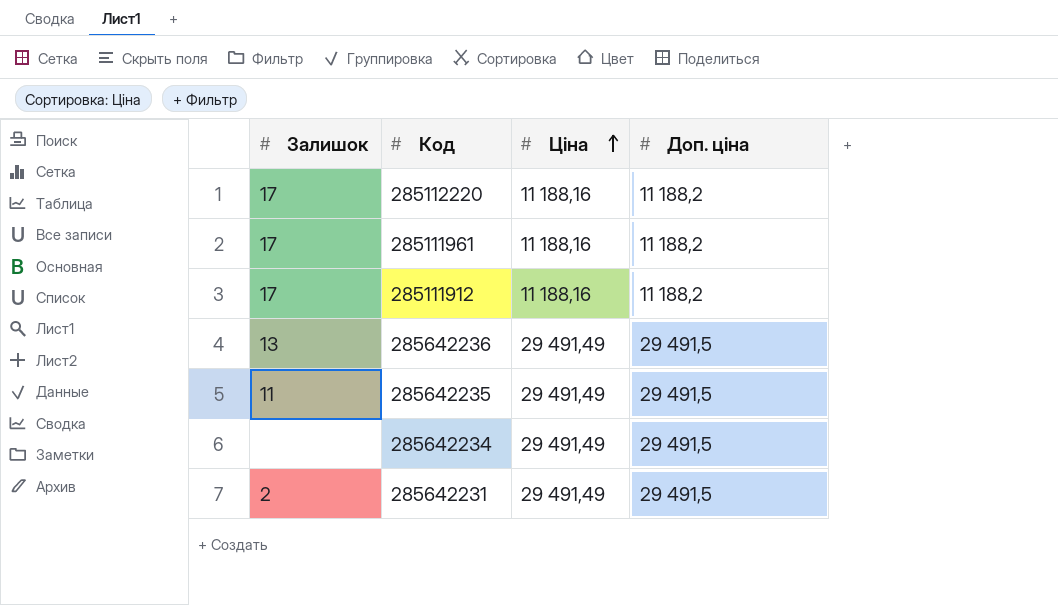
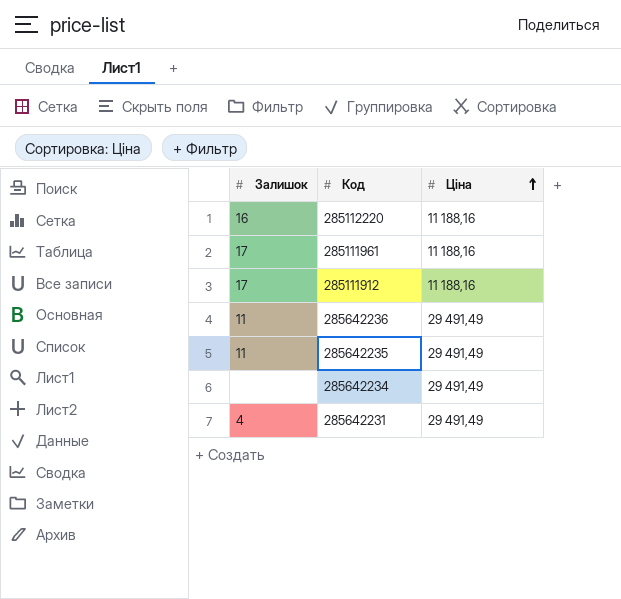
column Доп. ціна | position: 4 -> none
285112220 | Залишок: 17 -> 16
285642236 | Залишок: 13 -> 11
285642231 | Залишок: 2 -> 4

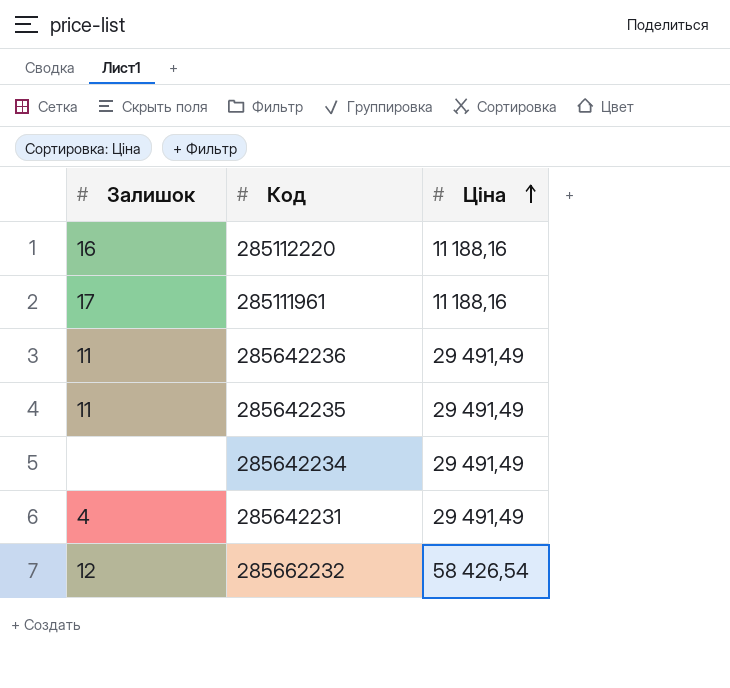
row 285111912: 17 | 11 188,16 -> none
row 285662232: none -> 12 | 58 426,54

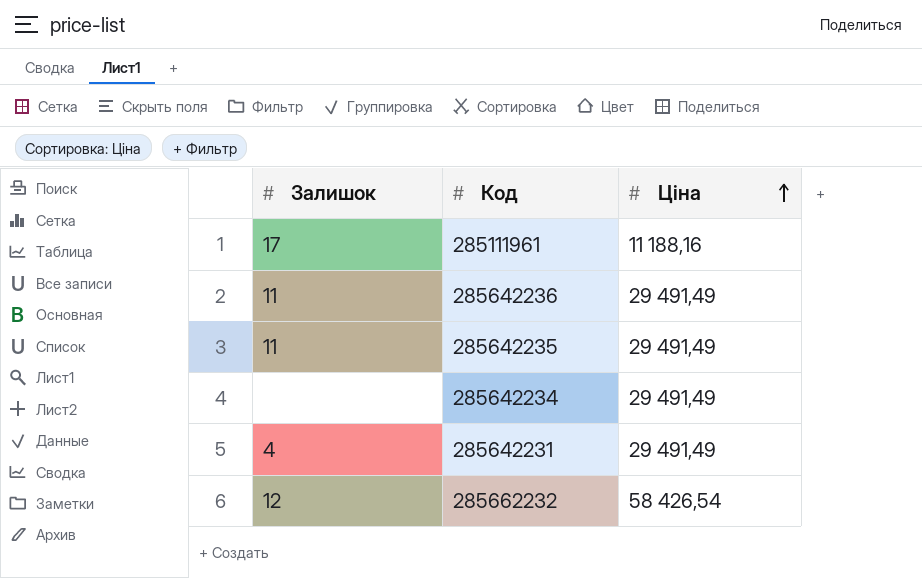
row 285112220: 16 | 11 188,16 -> none

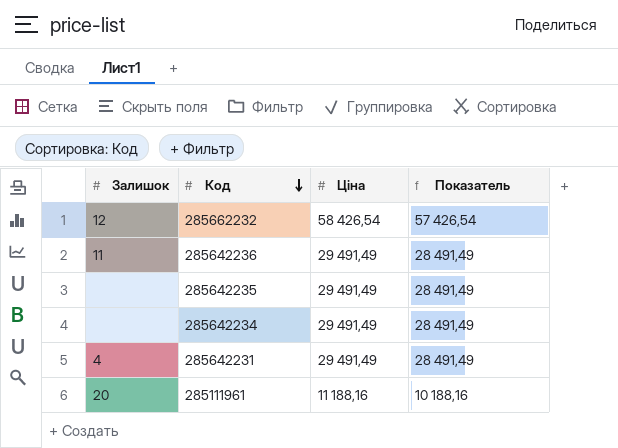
row order: Ціна ascending -> Код descending
column Показатель | formula: none -> [Ціна] - 1000
285642235 | Залишок: 11 -> none
285111961 | Залишок: 17 -> 20

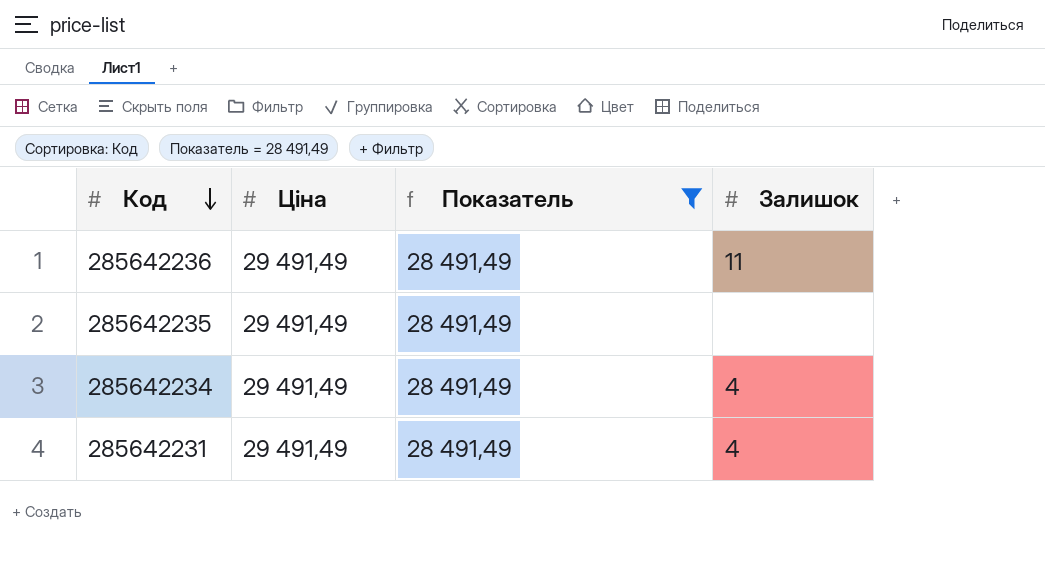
filter: none -> Показатель = 28 491,49
column Залишок | position: 1 -> 4
285642234 | Залишок: none -> 4

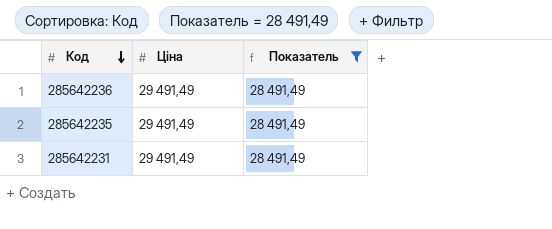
column Залишок | position: 4 -> none
row 285642234: 29 491,49 | 28 491,49 | 4 -> none

